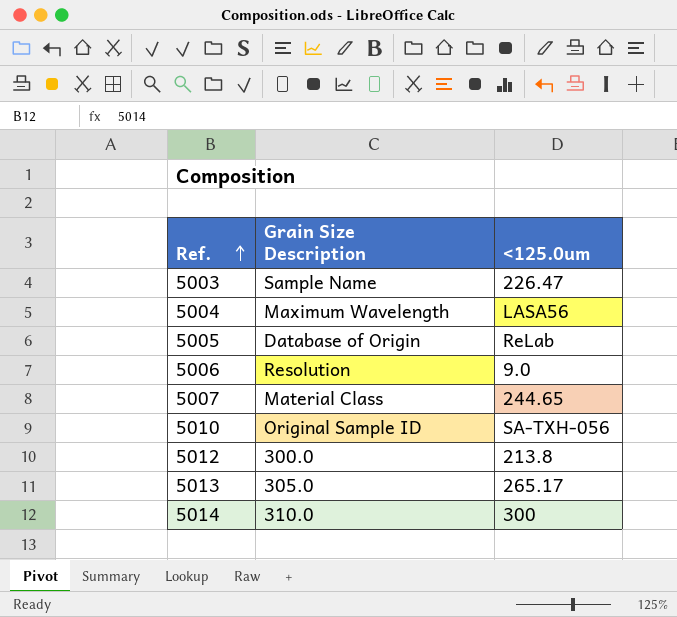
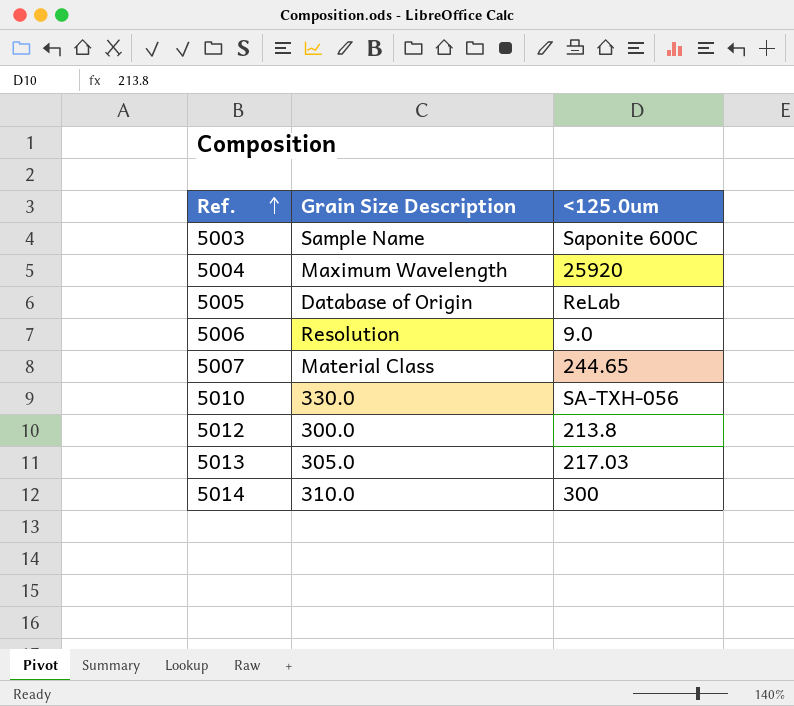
5003 | <125.0um: 226.47 -> Saponite 600C
5004 | <125.0um: LASA56 -> 25920
5010 | Grain Size Description: Original Sample ID -> 330.0
5013 | <125.0um: 265.17 -> 217.03

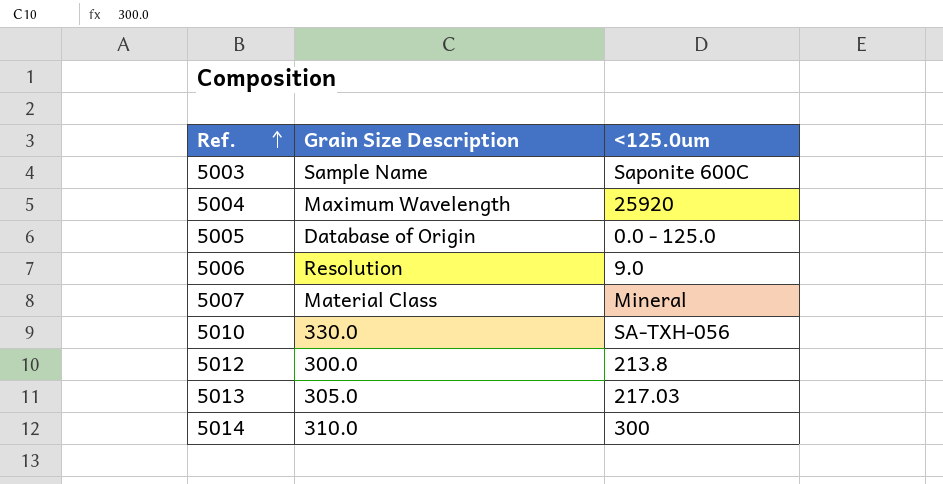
5005 | <125.0um: ReLab -> 0.0 - 125.0
5007 | <125.0um: 244.65 -> Mineral

